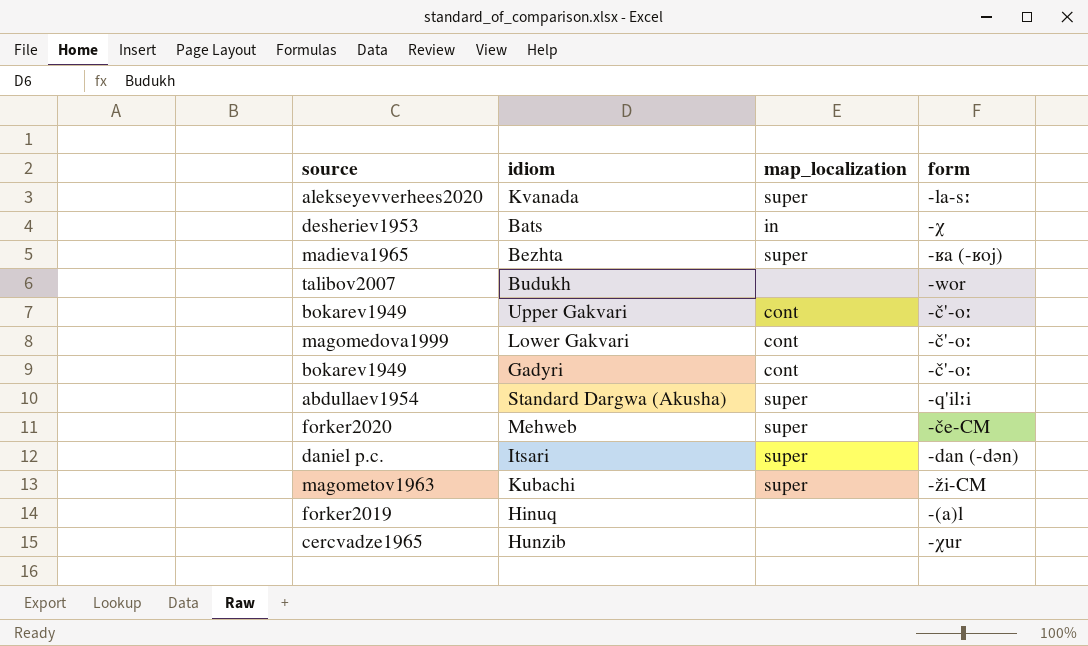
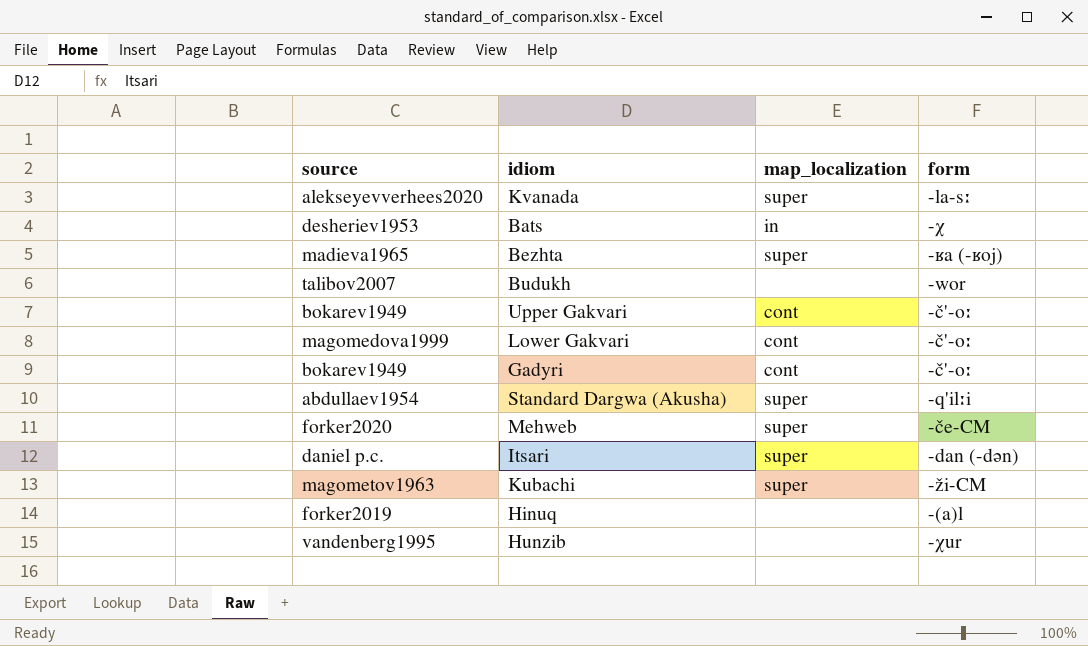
Hunzib | source: cercvadze1965 -> vandenberg1995

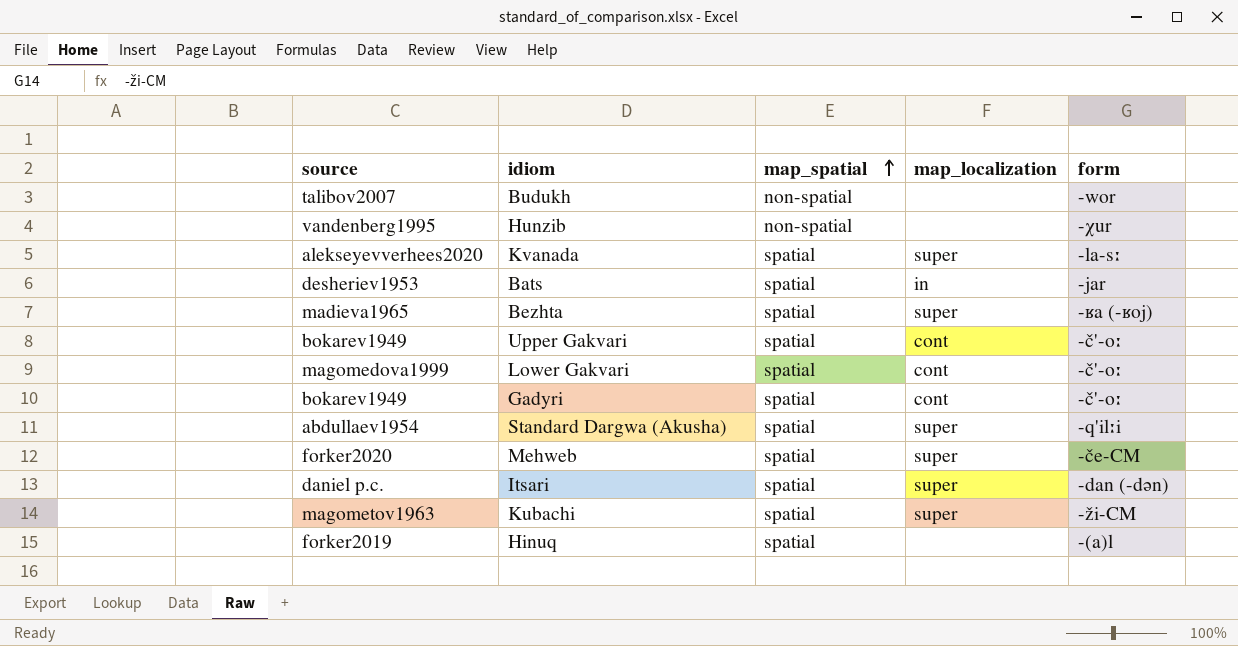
row order: none -> map_spatial ascending
column map_spatial | position: none -> 3
Bats | form: -χ -> -jar

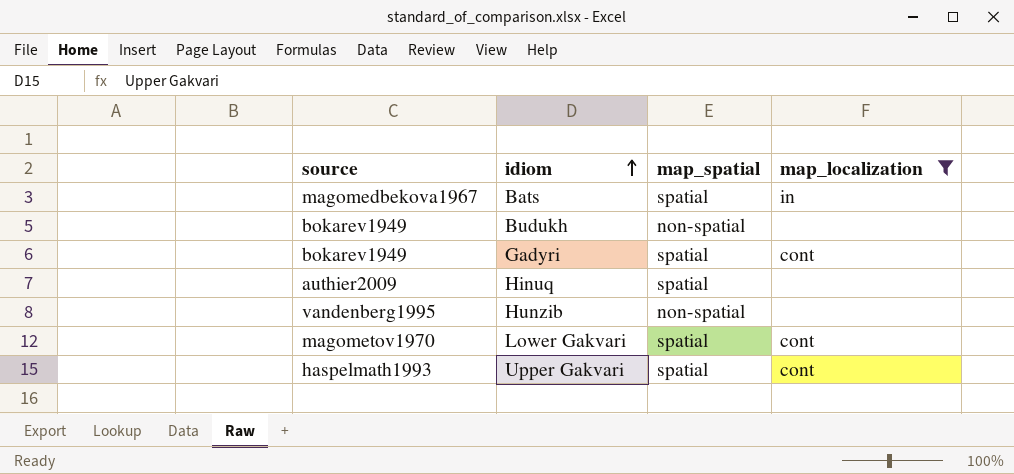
filter: none -> map_localization != super
row order: map_spatial ascending -> idiom ascending
column form | position: 5 -> none
Bats | source: desheriev1953 -> magomedbekova1967
Budukh | source: talibov2007 -> bokarev1949
Hinuq | source: forker2019 -> authier2009
Lower Gakvari | source: magomedova1999 -> magometov1970
Upper Gakvari | source: bokarev1949 -> haspelmath1993

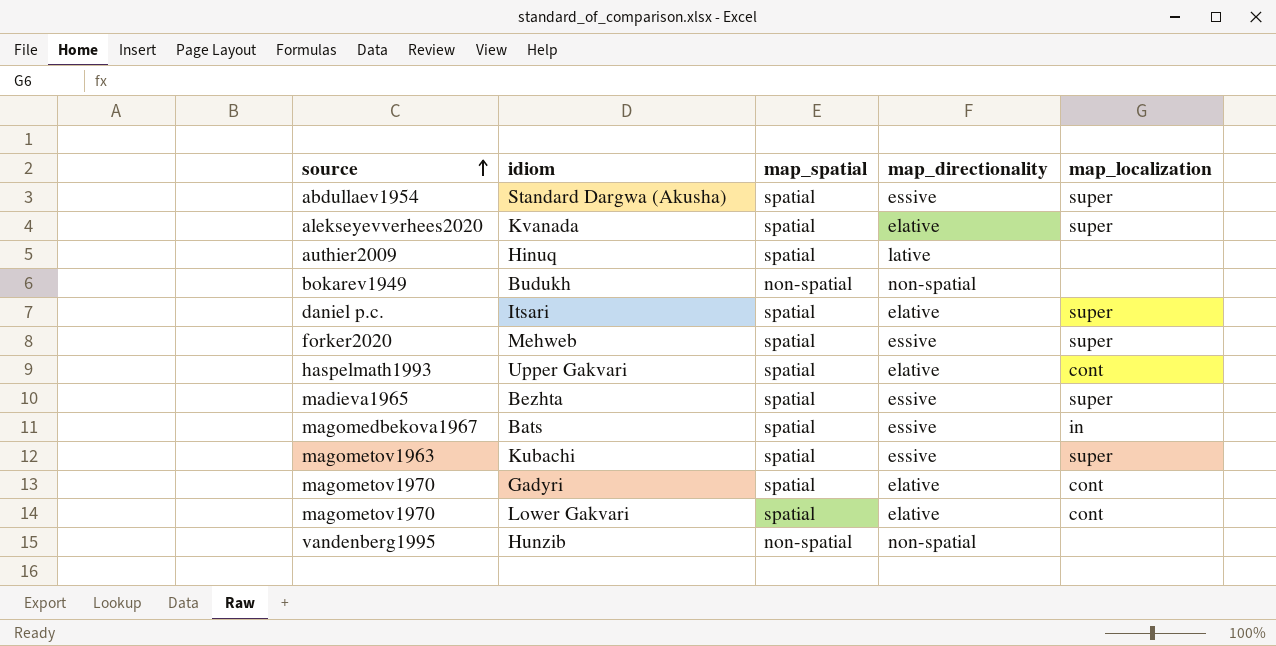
filter: map_localization != super -> none
row order: idiom ascending -> source ascending
column map_directionality | position: none -> 4
Gadyri | source: bokarev1949 -> magometov1970

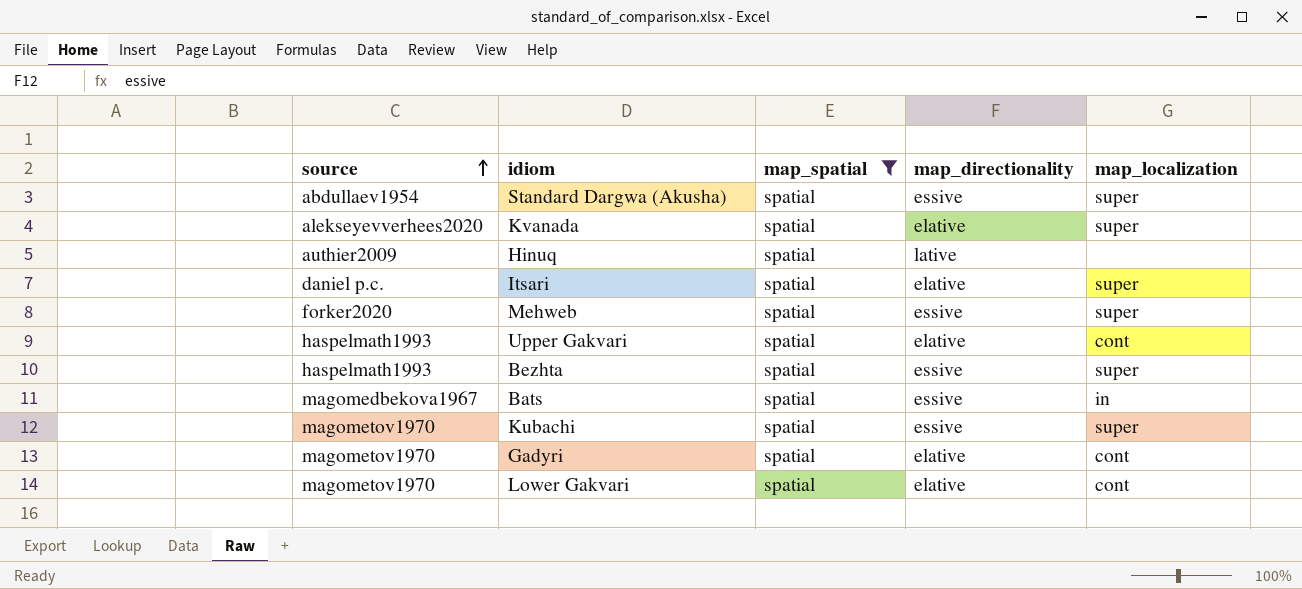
filter: none -> map_spatial = spatial
Bezhta | source: madieva1965 -> haspelmath1993
Kubachi | source: magometov1963 -> magometov1970

